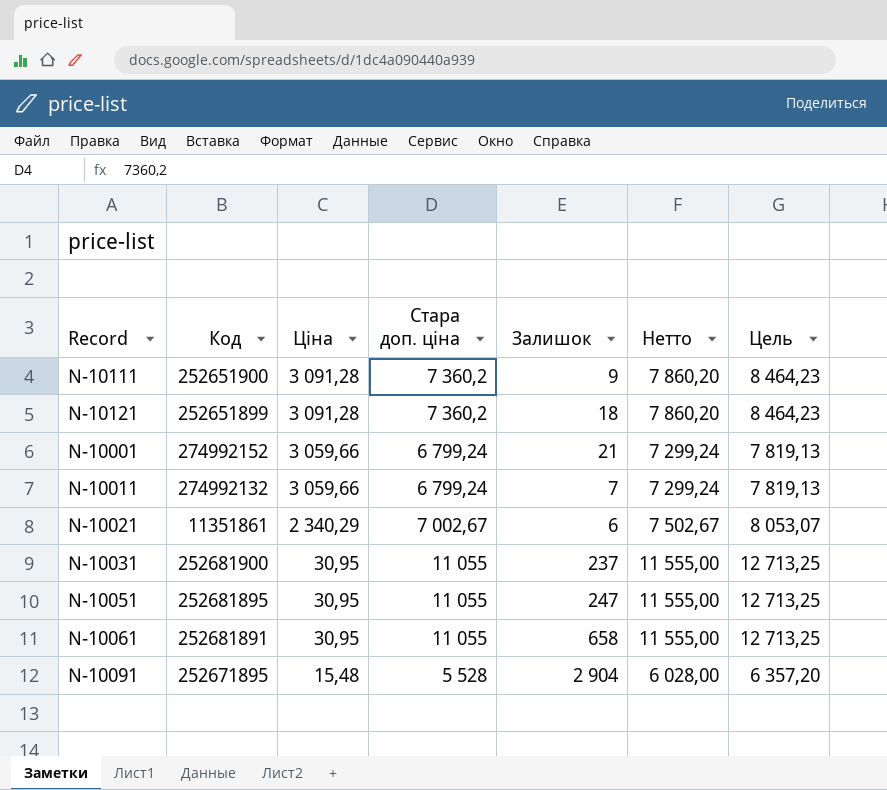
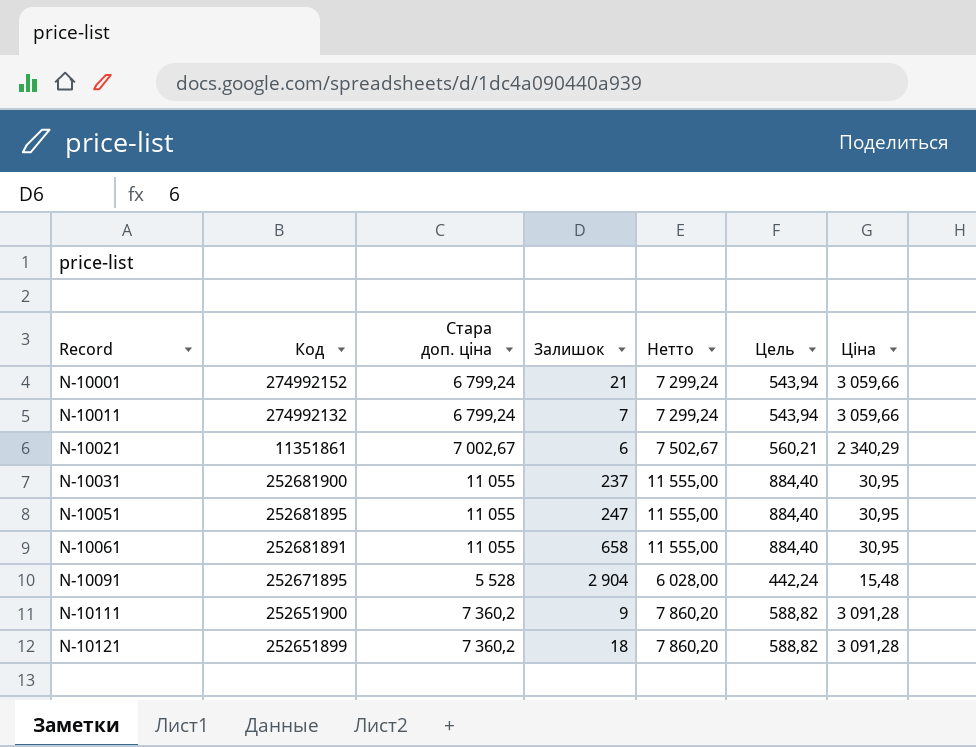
row order: Ціна descending -> Record ascending
column Цель | formula: [Стара доп. ціна] * 1,15 -> [Стара доп. ціна] * 0,08
column Ціна | position: 3 -> 7

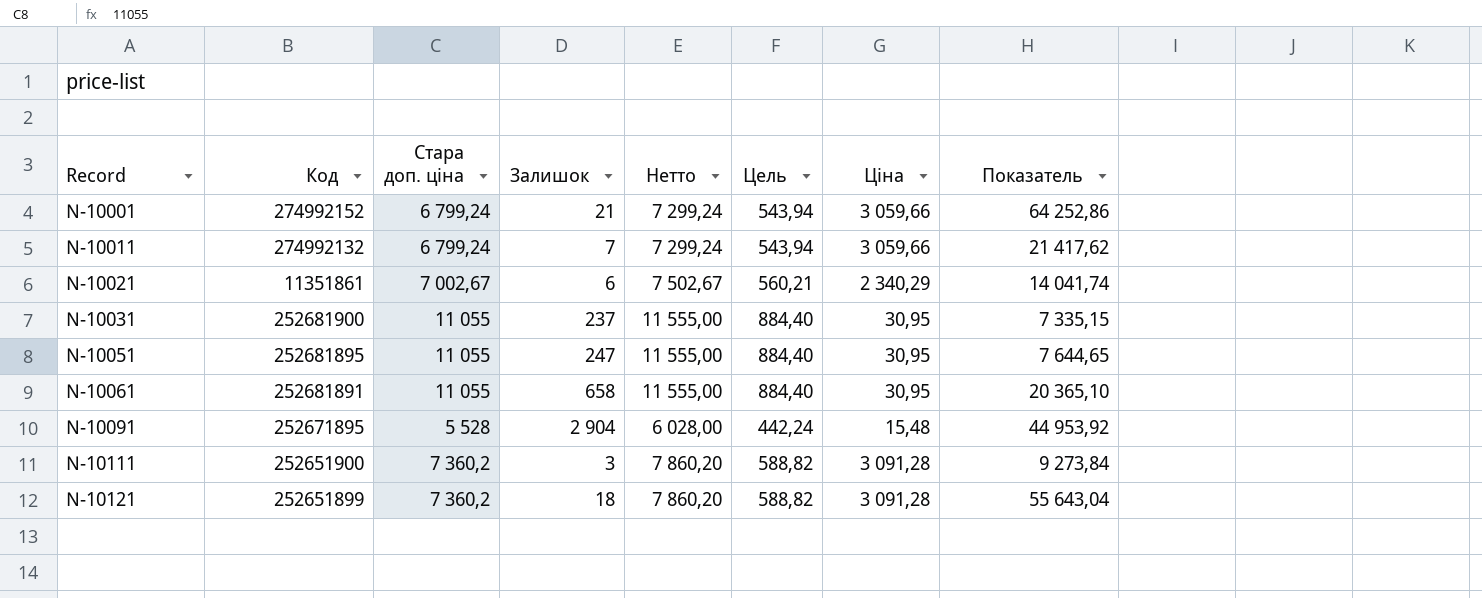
column Показатель | formula: none -> [Залишок] * [Ціна]
N-10111 | Залишок: 9 -> 3

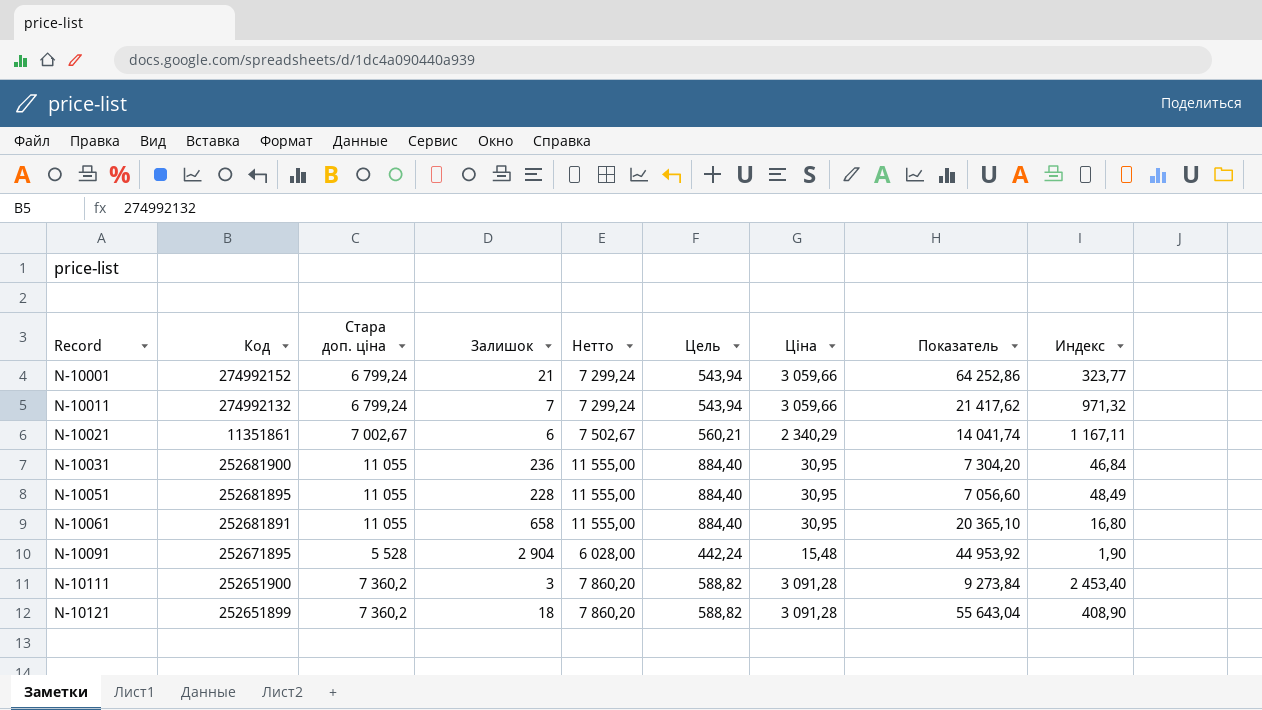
column Индекс | formula: none -> [Стара доп. ціна] / [Залишок]
N-10031 | Залишок: 237 -> 236
N-10031 | Показатель: 7 335,15 -> 7 304,20
N-10051 | Залишок: 247 -> 228
N-10051 | Показатель: 7 644,65 -> 7 056,60

